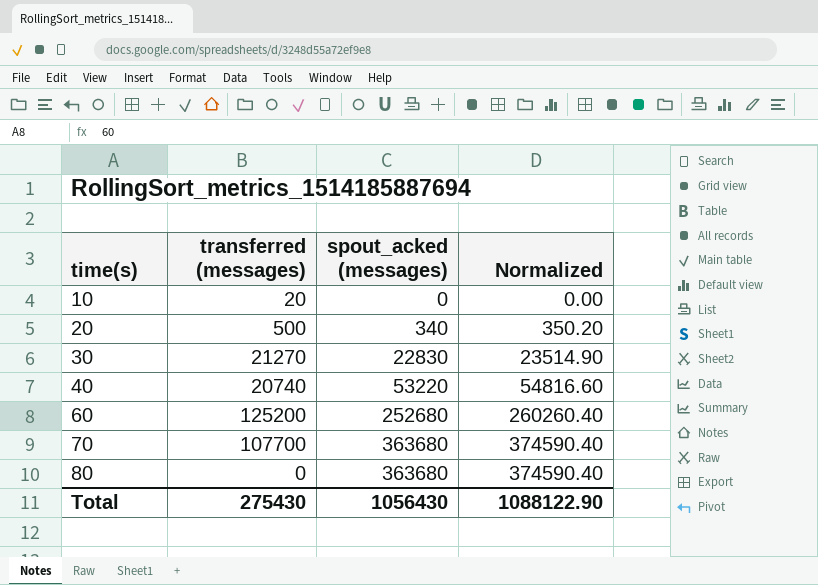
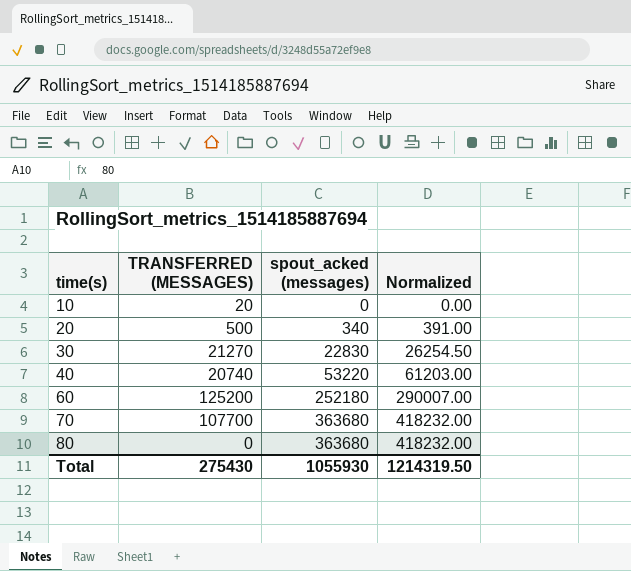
column name: transferred (messages) -> TRANSFERRED (MESSAGES)
column Normalized | formula: [spout_acked (messages)] * 1.03 -> [spout_acked (messages)] * 1.15
60 | spout_acked (messages): 252680 -> 252180
Total | spout_acked (messages): 1056430 -> 1055930
Total | Normalized: 1088122.90 -> 1214319.50

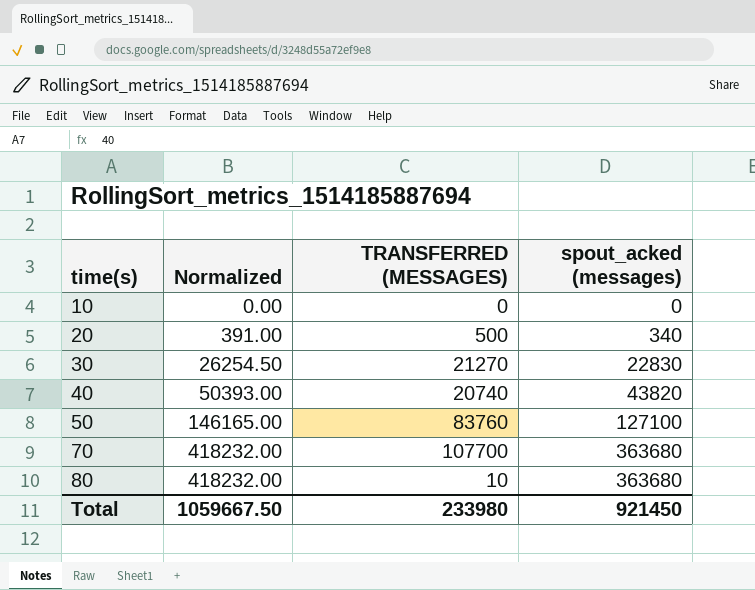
column Normalized | position: 4 -> 2
row 60: 125200 | 252180 | 290007.00 -> none
10 | TRANSFERRED (MESSAGES): 20 -> 0
40 | Normalized: 61203.00 -> 50393.00
40 | spout_acked (messages): 53220 -> 43820
row 50: none -> 146165.00 | 83760 | 127100
80 | TRANSFERRED (MESSAGES): 0 -> 10
Total | Normalized: 1214319.50 -> 1059667.50
Total | TRANSFERRED (MESSAGES): 275430 -> 233980
Total | spout_acked (messages): 1055930 -> 921450

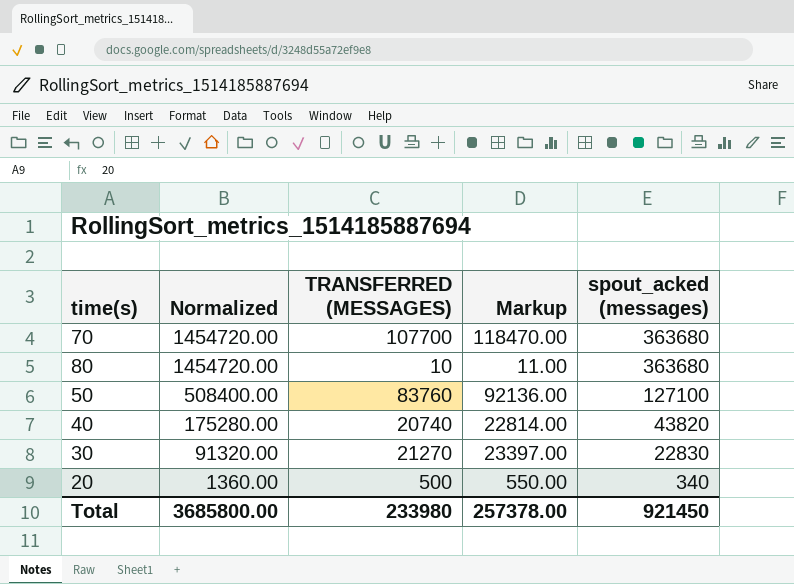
row order: time(s) ascending -> Normalized descending
column Normalized | formula: [spout_acked (messages)] * 1.15 -> [spout_acked (messages)] * 4
column Markup | formula: none -> [TRANSFERRED (MESSAGES)] * 1.1
row 10: 0.00 | 0 | 0 -> none
Total | Normalized: 1059667.50 -> 3685800.00

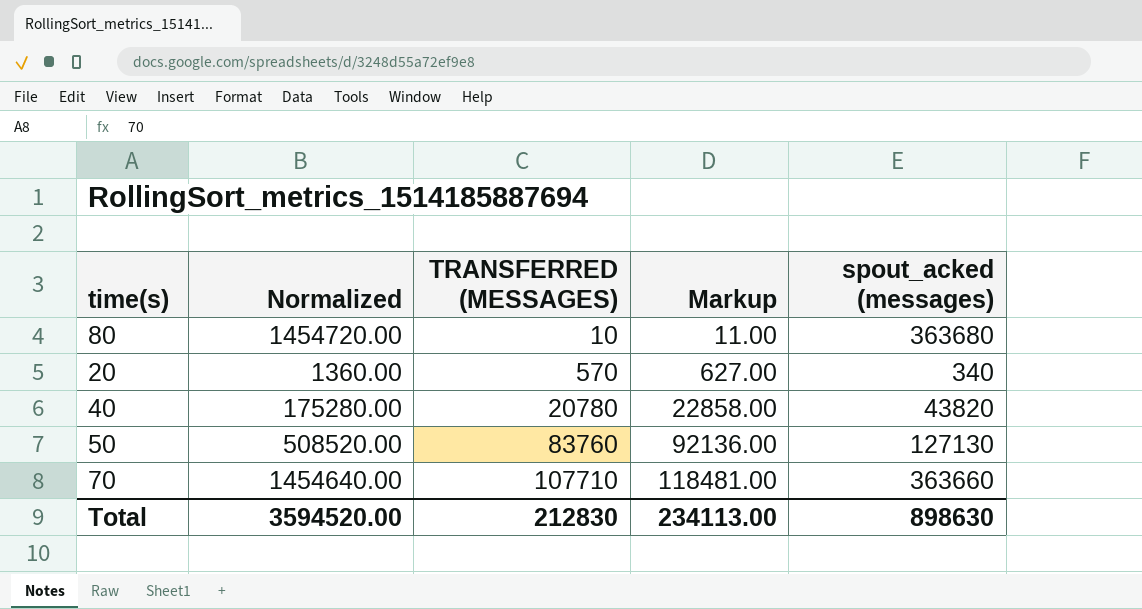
row order: Normalized descending -> TRANSFERRED (MESSAGES) ascending
row 30: 91320.00 | 21270 | 23397.00 | 22830 -> none
20 | TRANSFERRED (MESSAGES): 500 -> 570
20 | Markup: 550.00 -> 627.00
40 | TRANSFERRED (MESSAGES): 20740 -> 20780
40 | Markup: 22814.00 -> 22858.00
50 | Normalized: 508400.00 -> 508520.00
50 | spout_acked (messages): 127100 -> 127130
70 | Normalized: 1454720.00 -> 1454640.00
70 | TRANSFERRED (MESSAGES): 107700 -> 107710
70 | Markup: 118470.00 -> 118481.00
70 | spout_acked (messages): 363680 -> 363660
Total | Normalized: 3685800.00 -> 3594520.00
Total | TRANSFERRED (MESSAGES): 233980 -> 212830
Total | Markup: 257378.00 -> 234113.00
Total | spout_acked (messages): 921450 -> 898630

